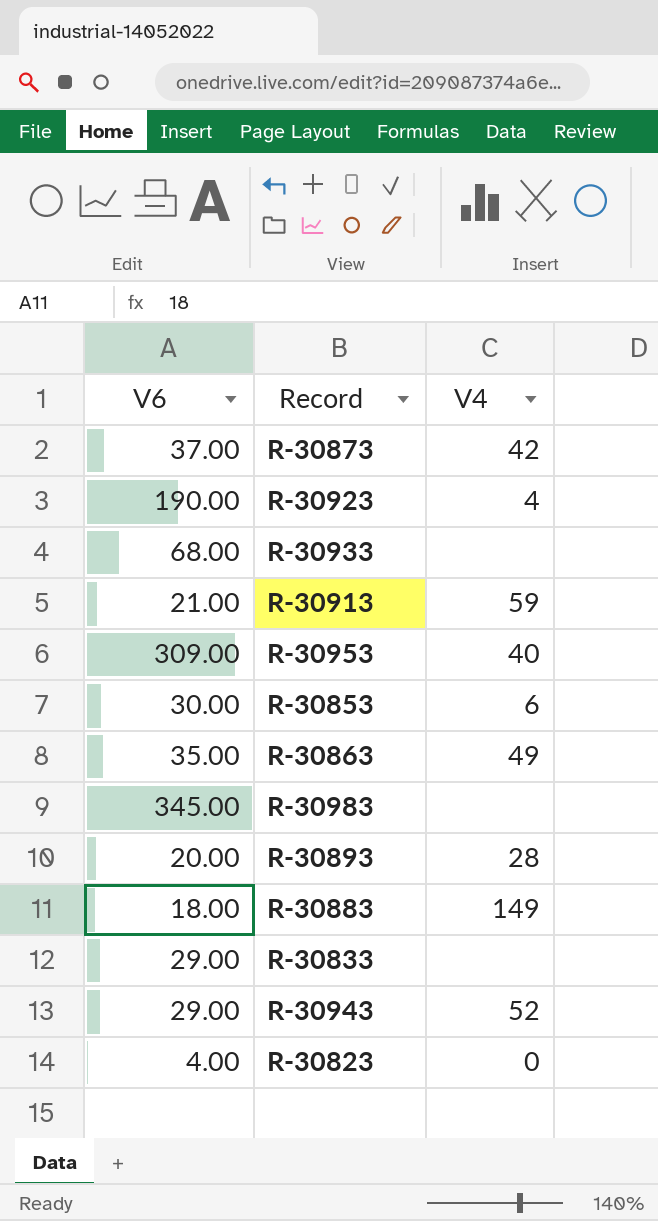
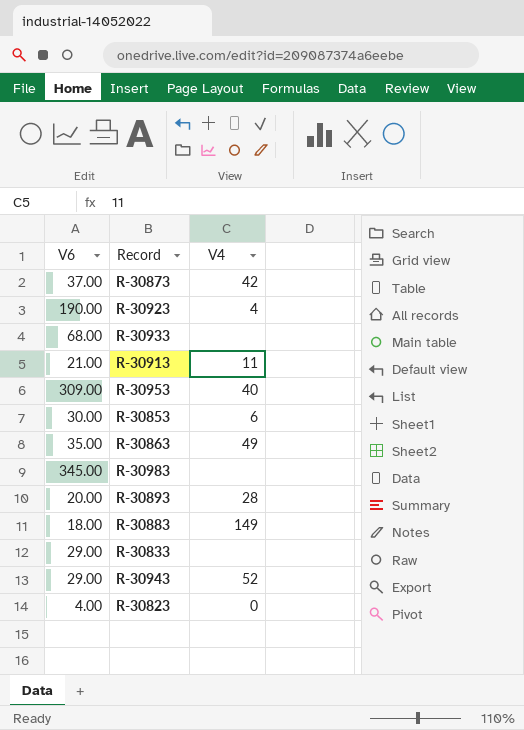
R-30913 | V4: 59 -> 11

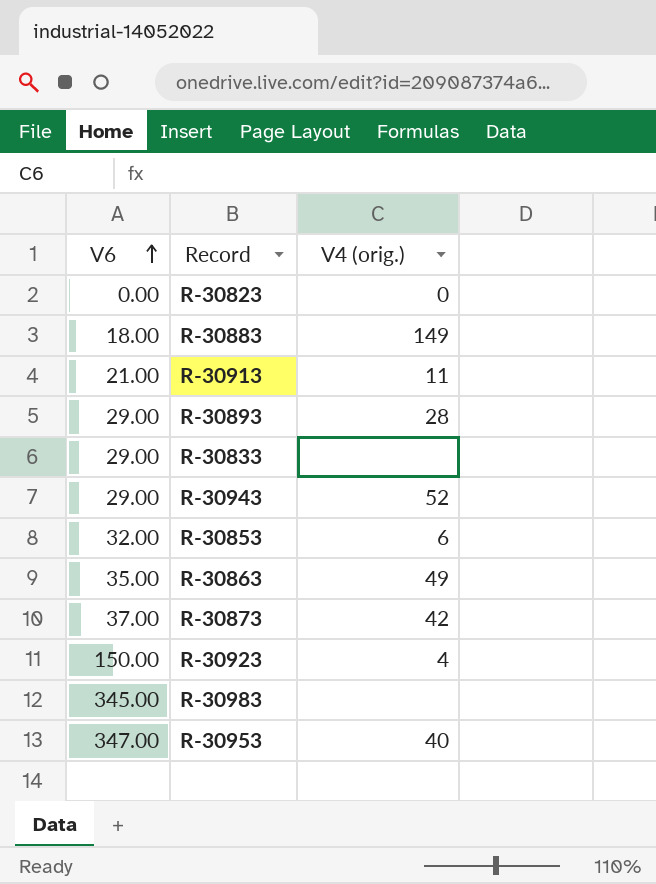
row order: none -> V6 ascending
column name: V4 -> V4 (orig.)
row R-30933: 68.00 | none -> none
R-30823 | V6: 4.00 -> 0.00
R-30893 | V6: 20.00 -> 29.00
R-30853 | V6: 30.00 -> 32.00
R-30923 | V6: 190.00 -> 150.00
R-30953 | V6: 309.00 -> 347.00

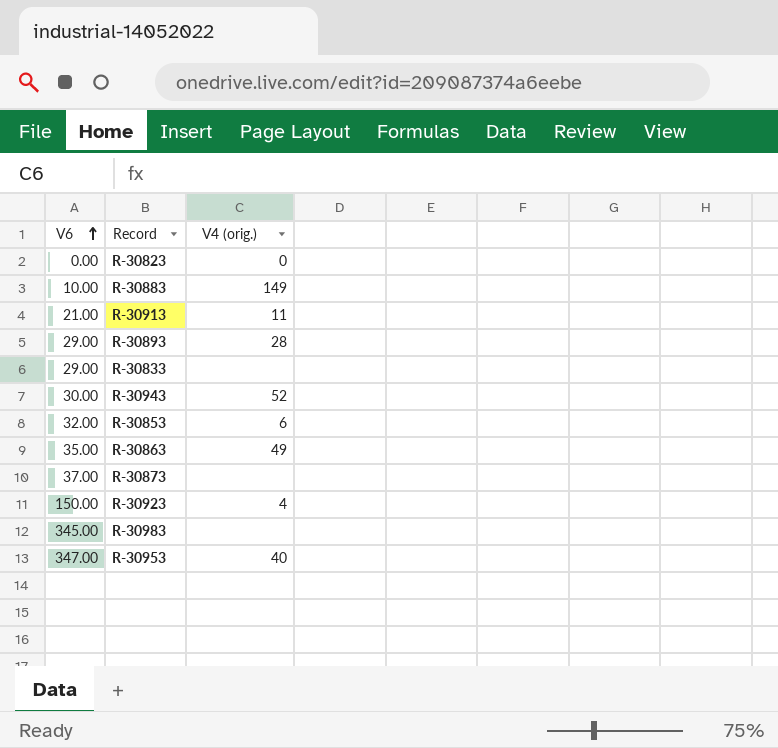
R-30883 | V6: 18.00 -> 10.00
R-30943 | V6: 29.00 -> 30.00
R-30873 | V4 (orig.): 42 -> none

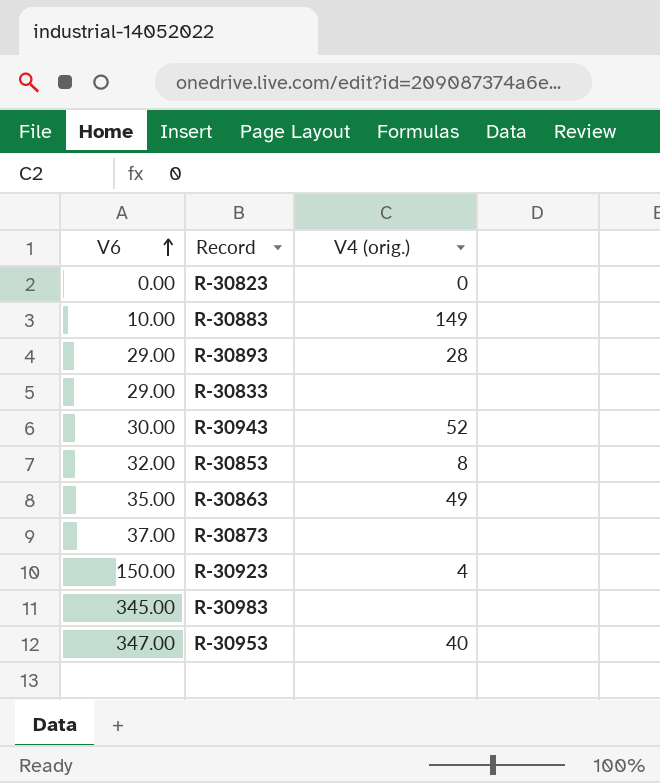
row R-30913: 21.00 | 11 -> none
R-30853 | V4 (orig.): 6 -> 8

